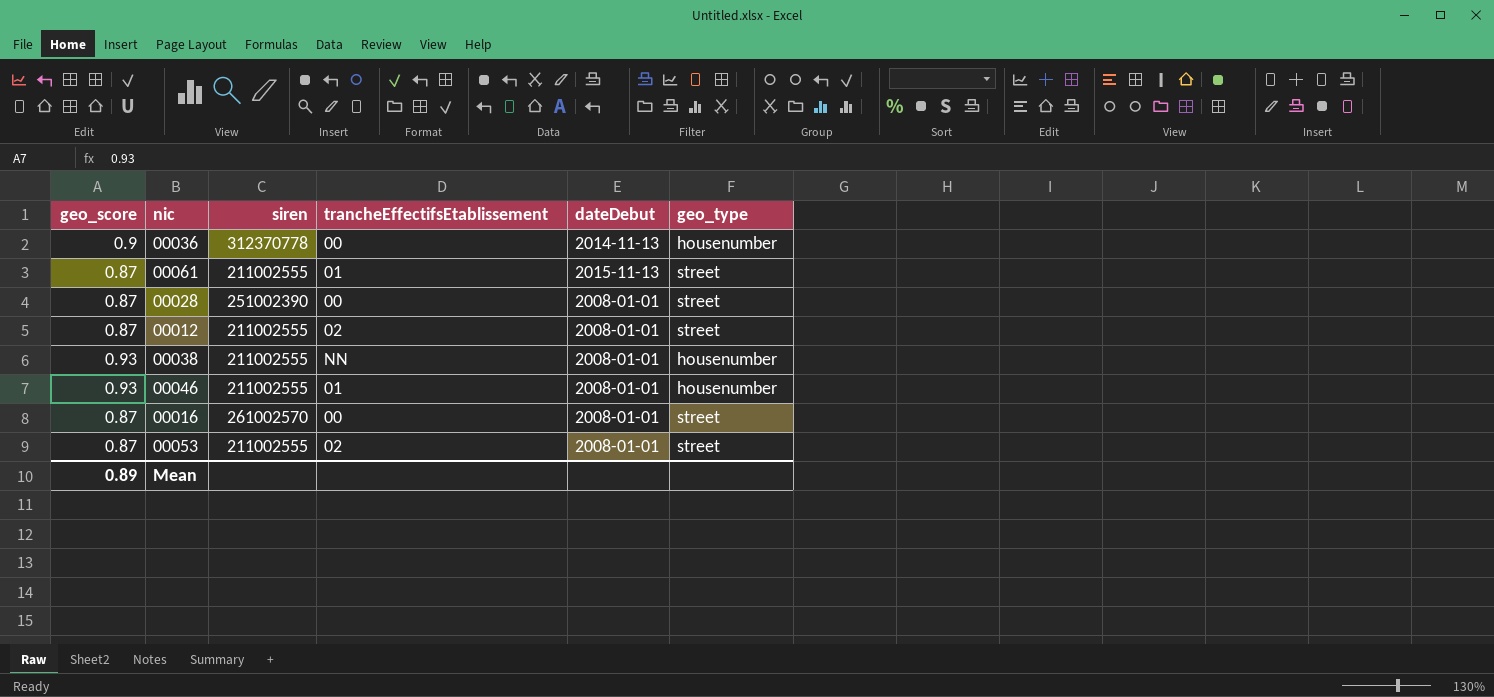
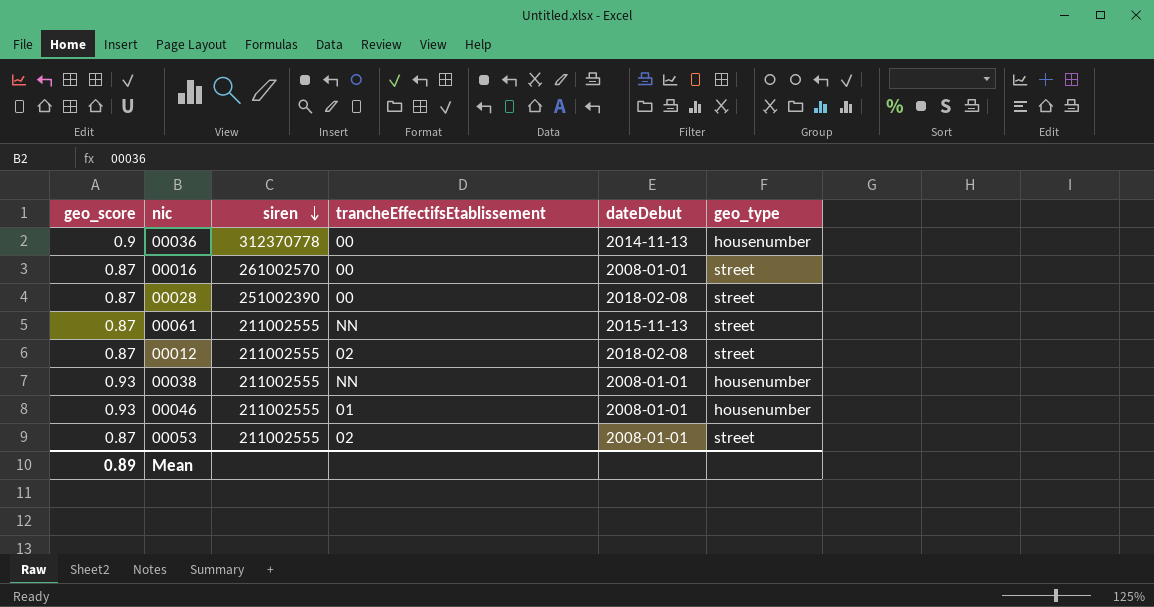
row order: none -> siren descending
00028 | dateDebut: 2008-01-01 -> 2018-02-08
00061 | trancheEffectifsEtablissement: 01 -> NN
00012 | dateDebut: 2008-01-01 -> 2018-02-08

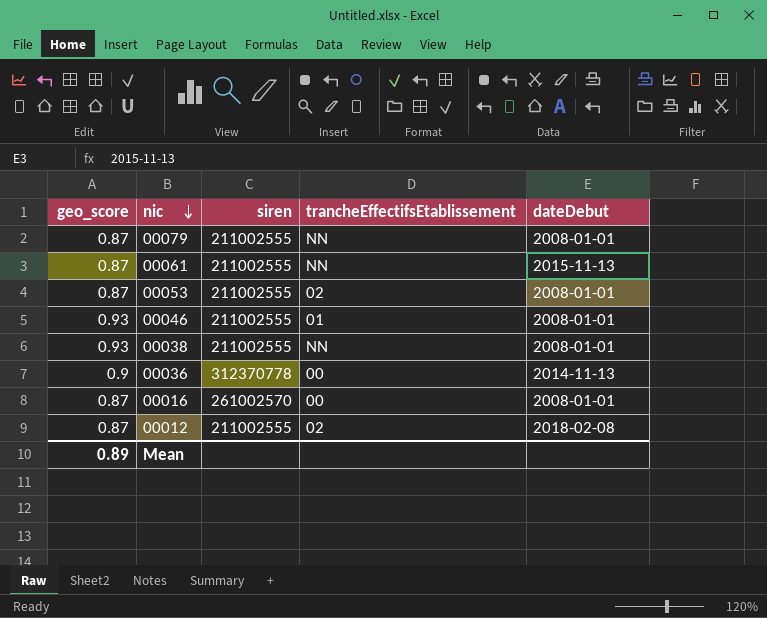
row order: siren descending -> nic descending
column geo_type | position: 6 -> none
row 00028: 0.87 | 251002390 | 00 | 2018-02-08 | street -> none
row 00079: none -> 0.87 | 211002555 | NN | 2008-01-01

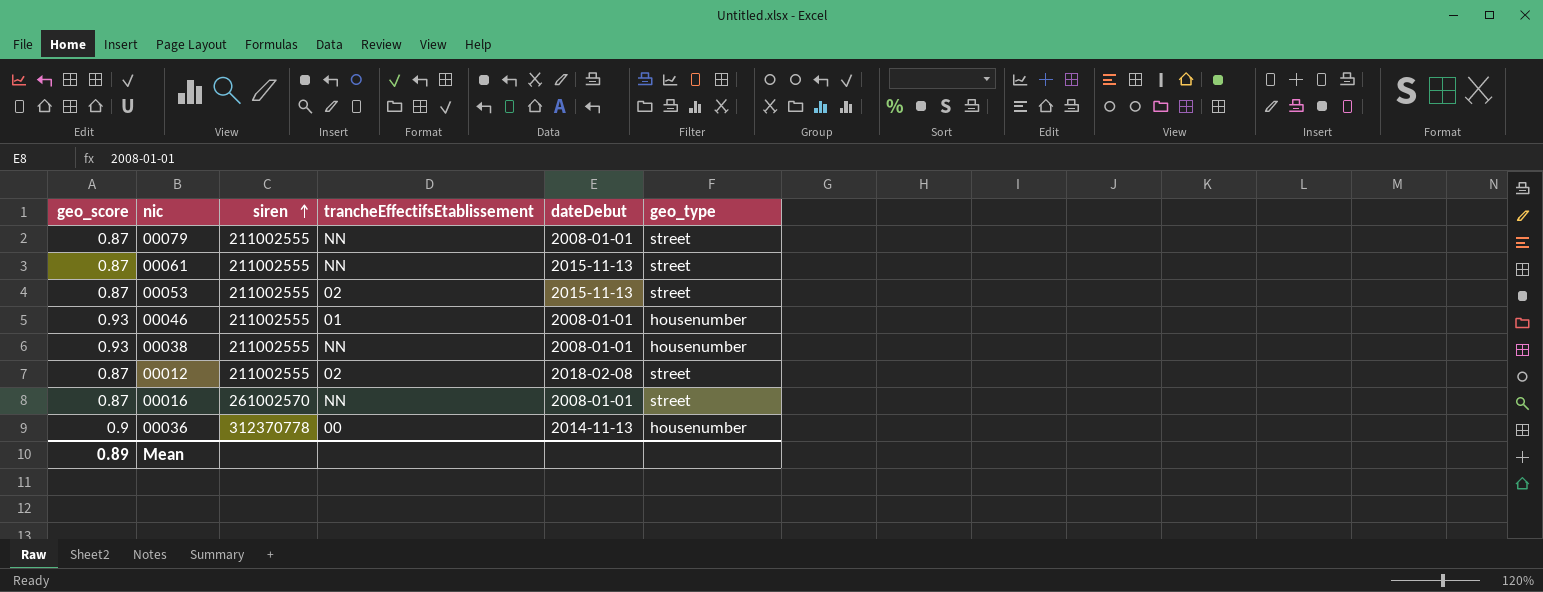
row order: nic descending -> siren ascending
column geo_type | position: none -> 6
00053 | dateDebut: 2008-01-01 -> 2015-11-13
00016 | trancheEffectifsEtablissement: 00 -> NN

